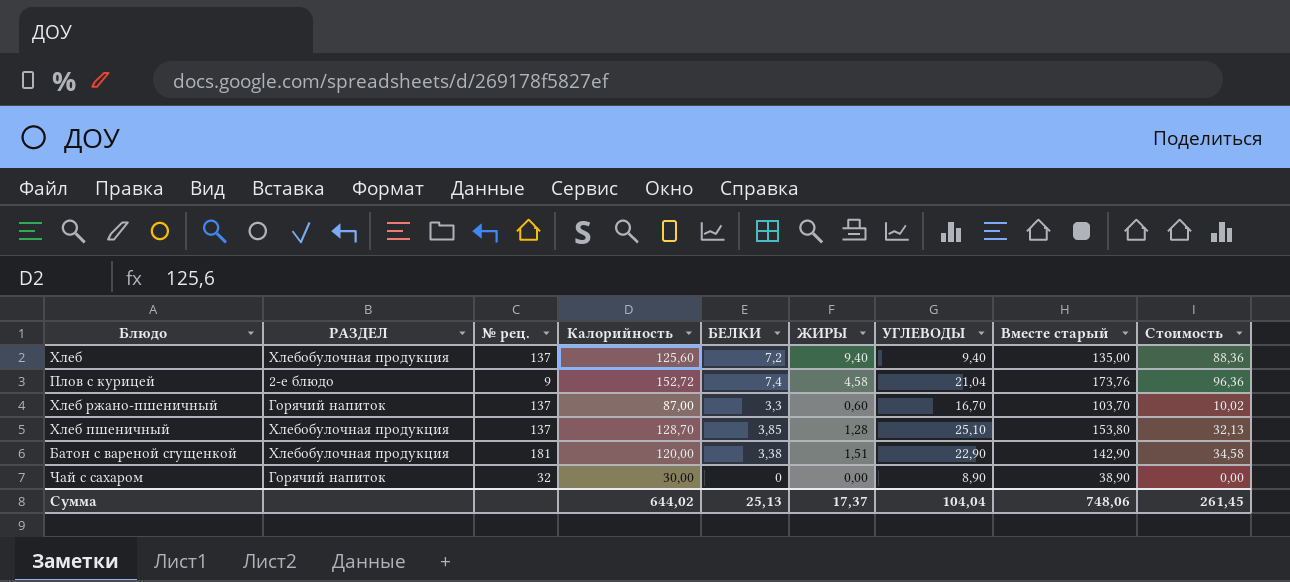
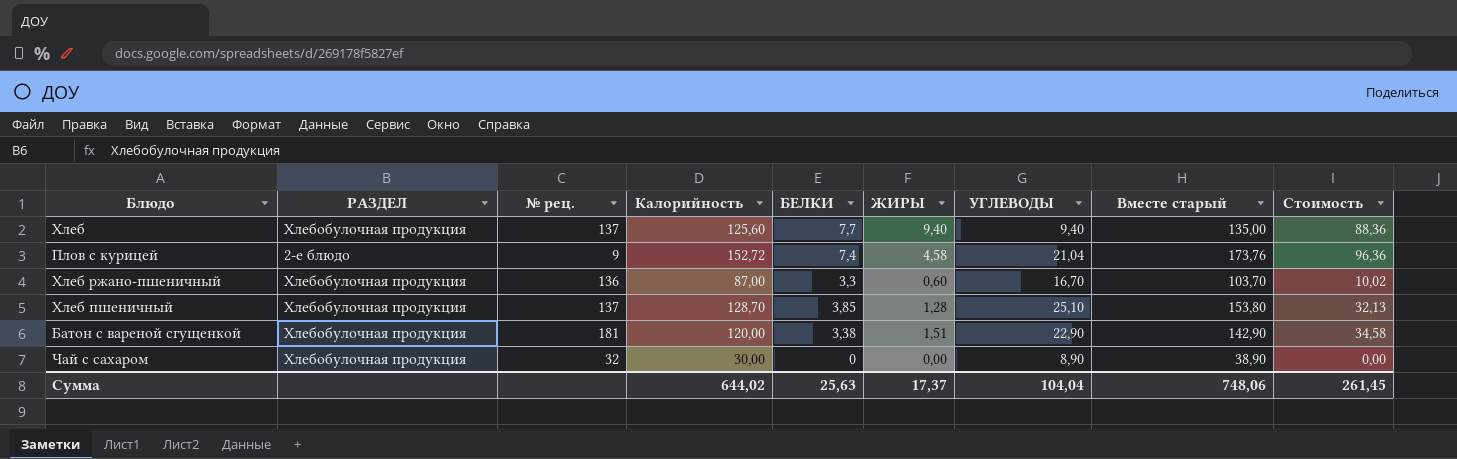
Хлеб | БЕЛКИ: 7,2 -> 7,7
Хлеб ржано-пшеничный | РАЗДЕЛ: Горячий напиток -> Хлебобулочная продукция
Хлеб ржано-пшеничный | № рец.: 137 -> 136
Чай с сахаром | РАЗДЕЛ: Горячий напиток -> Хлебобулочная продукция
Сумма | БЕЛКИ: 25,13 -> 25,63

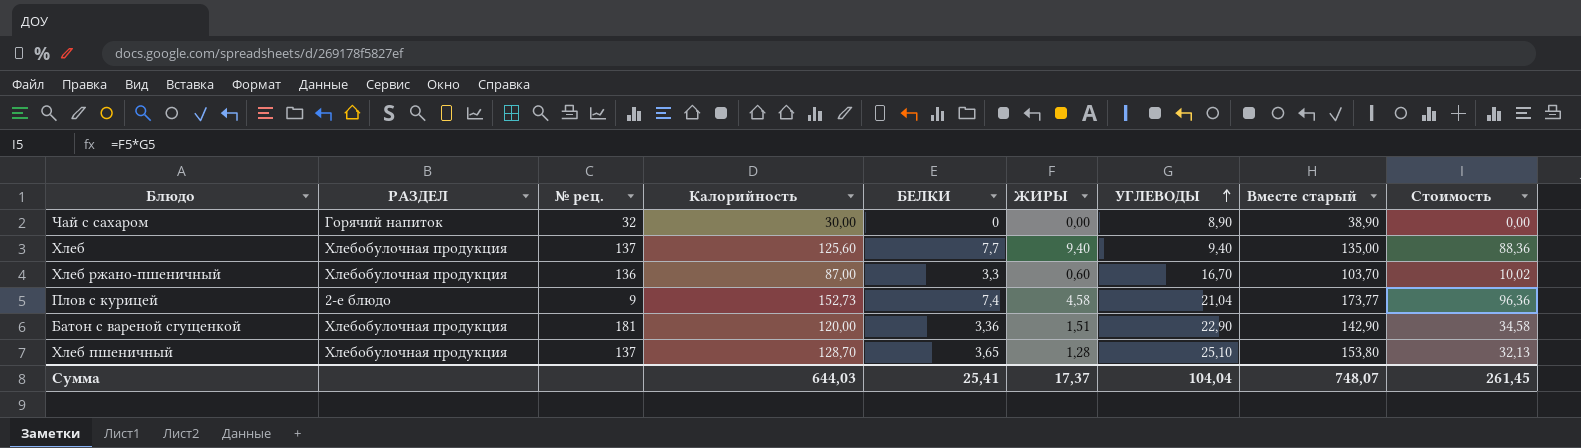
row order: none -> УГЛЕВОДЫ ascending
Чай с сахаром | РАЗДЕЛ: Хлебобулочная продукция -> Горячий напиток
Плов с курицей | Калорийность: 152,72 -> 152,73
Плов с курицей | Вместе старый: 173,76 -> 173,77
Батон с вареной сгущенкой | БЕЛКИ: 3,38 -> 3,36
Хлеб пшеничный | БЕЛКИ: 3,85 -> 3,65
Сумма | Калорийность: 644,02 -> 644,03
Сумма | БЕЛКИ: 25,63 -> 25,41
Сумма | Вместе старый: 748,06 -> 748,07

